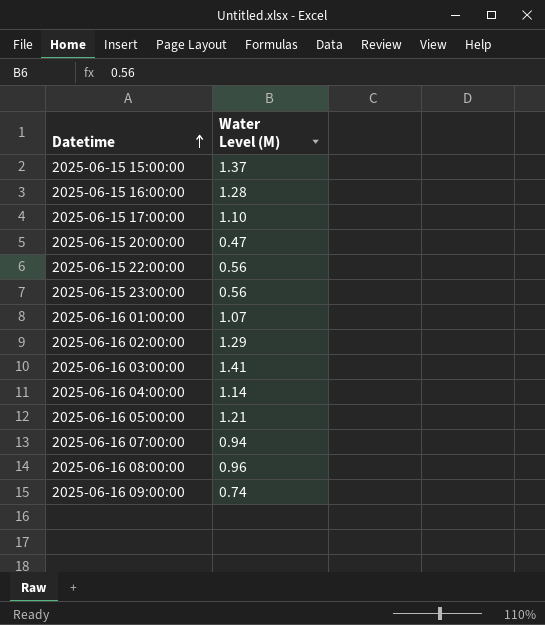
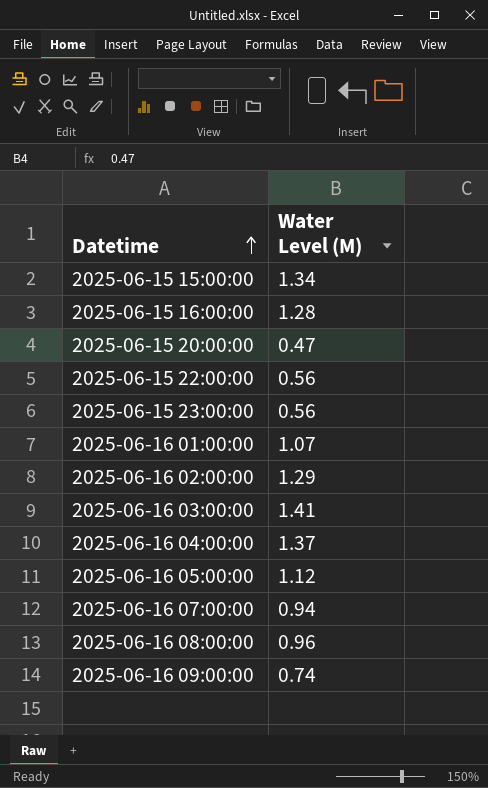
row 2025-06-15 17:00:00: 1.10 -> none
2025-06-15 15:00:00 | Water Level (M): 1.37 -> 1.34
2025-06-16 04:00:00 | Water Level (M): 1.14 -> 1.37
2025-06-16 05:00:00 | Water Level (M): 1.21 -> 1.12

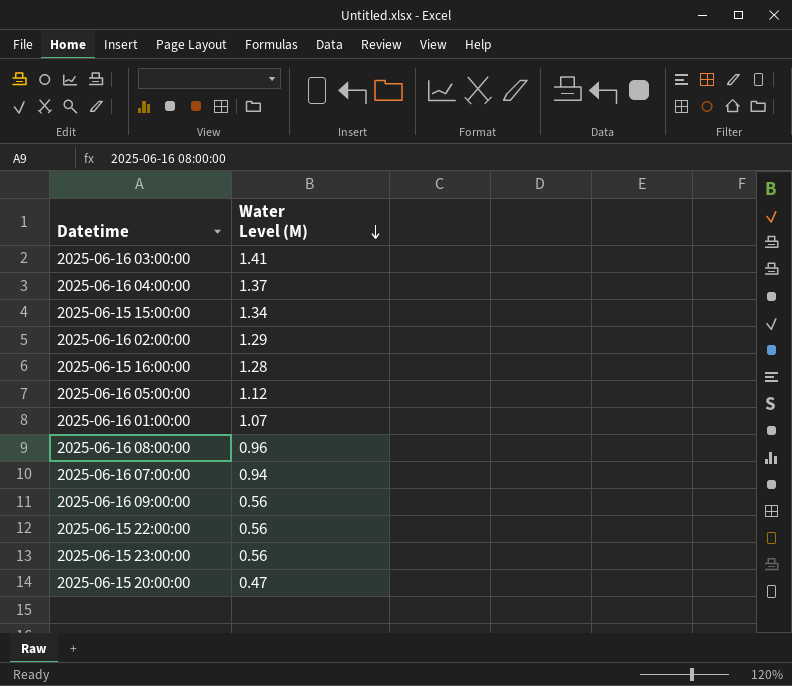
row order: Datetime ascending -> Water Level (M) descending
2025-06-16 09:00:00 | Water Level (M): 0.74 -> 0.56

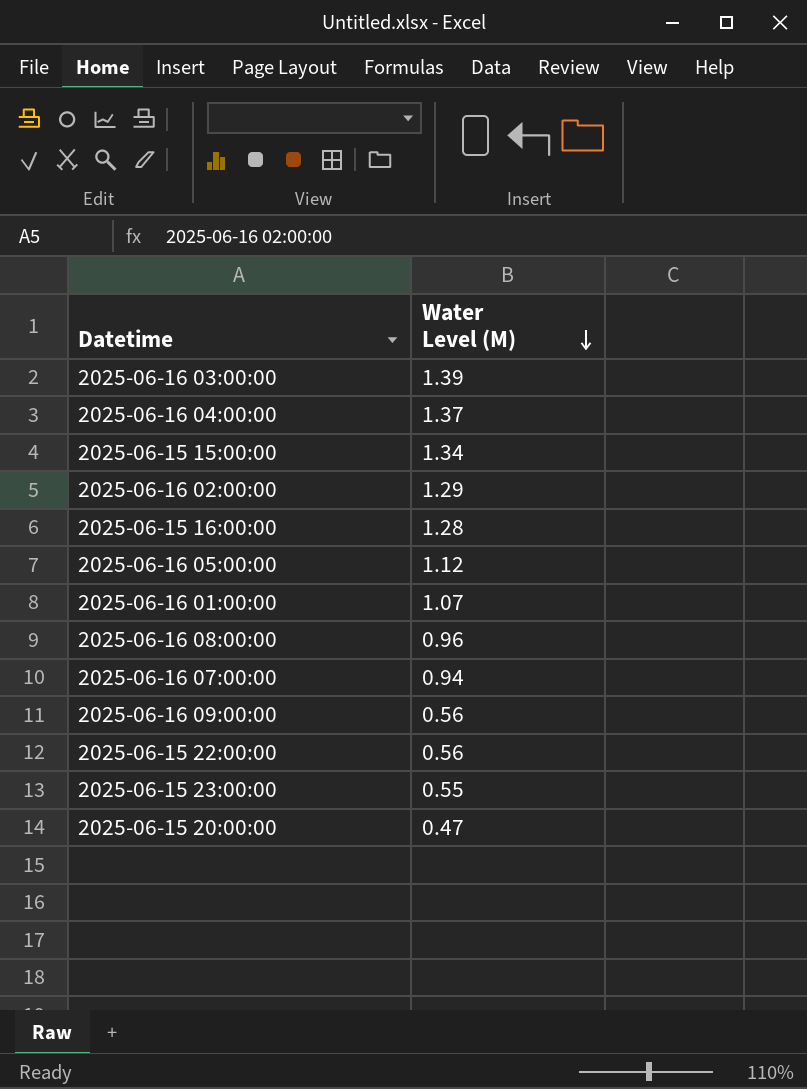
2025-06-16 03:00:00 | Water Level (M): 1.41 -> 1.39
2025-06-15 23:00:00 | Water Level (M): 0.56 -> 0.55

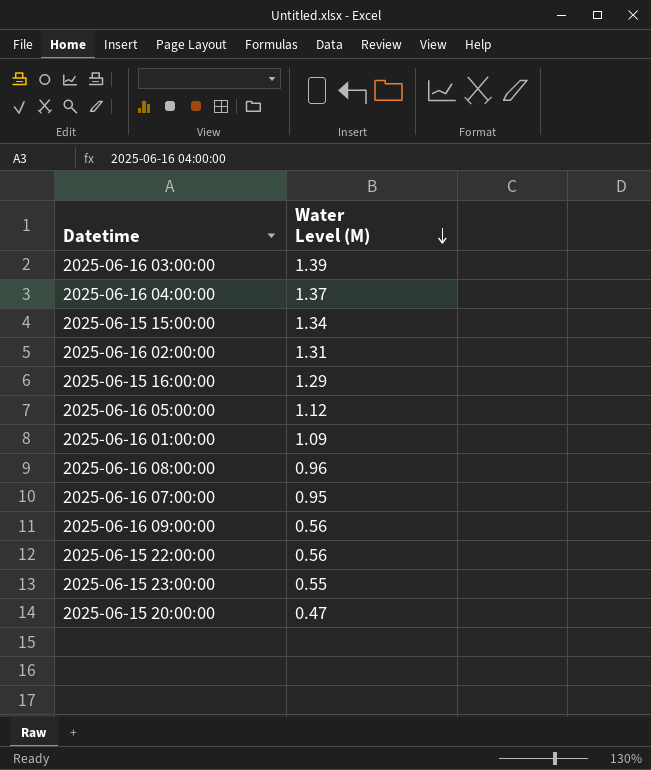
2025-06-16 02:00:00 | Water Level (M): 1.29 -> 1.31
2025-06-15 16:00:00 | Water Level (M): 1.28 -> 1.29
2025-06-16 01:00:00 | Water Level (M): 1.07 -> 1.09
2025-06-16 07:00:00 | Water Level (M): 0.94 -> 0.95

